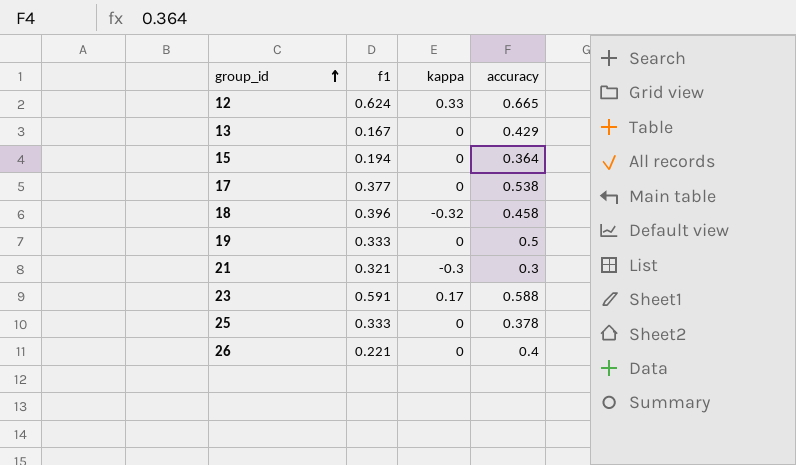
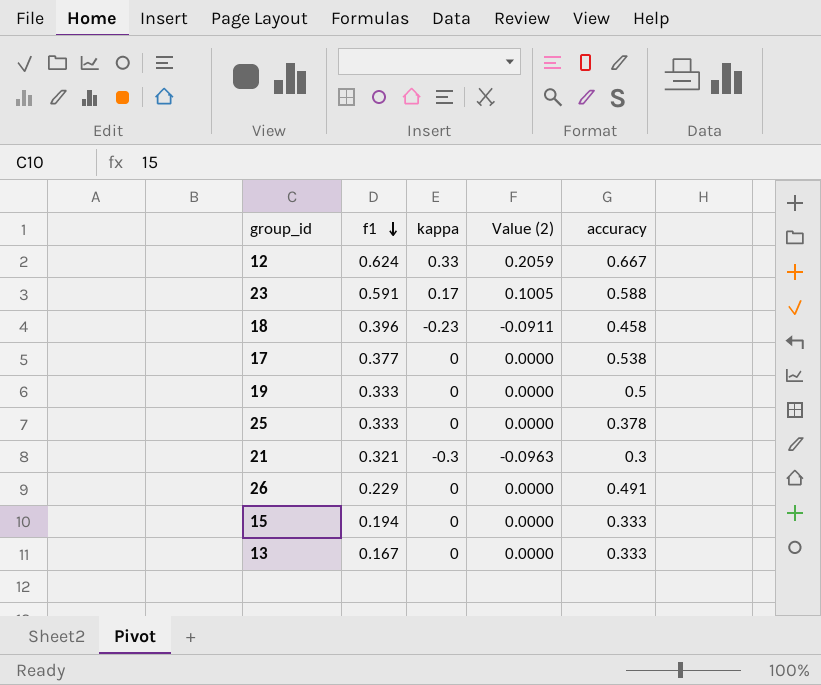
row order: group_id ascending -> f1 descending
column Value (2) | formula: none -> [f1] * [kappa]
12 | accuracy: 0.665 -> 0.667
18 | kappa: -0.32 -> -0.23
26 | f1: 0.221 -> 0.229
26 | accuracy: 0.4 -> 0.491
15 | accuracy: 0.364 -> 0.333
13 | accuracy: 0.429 -> 0.333

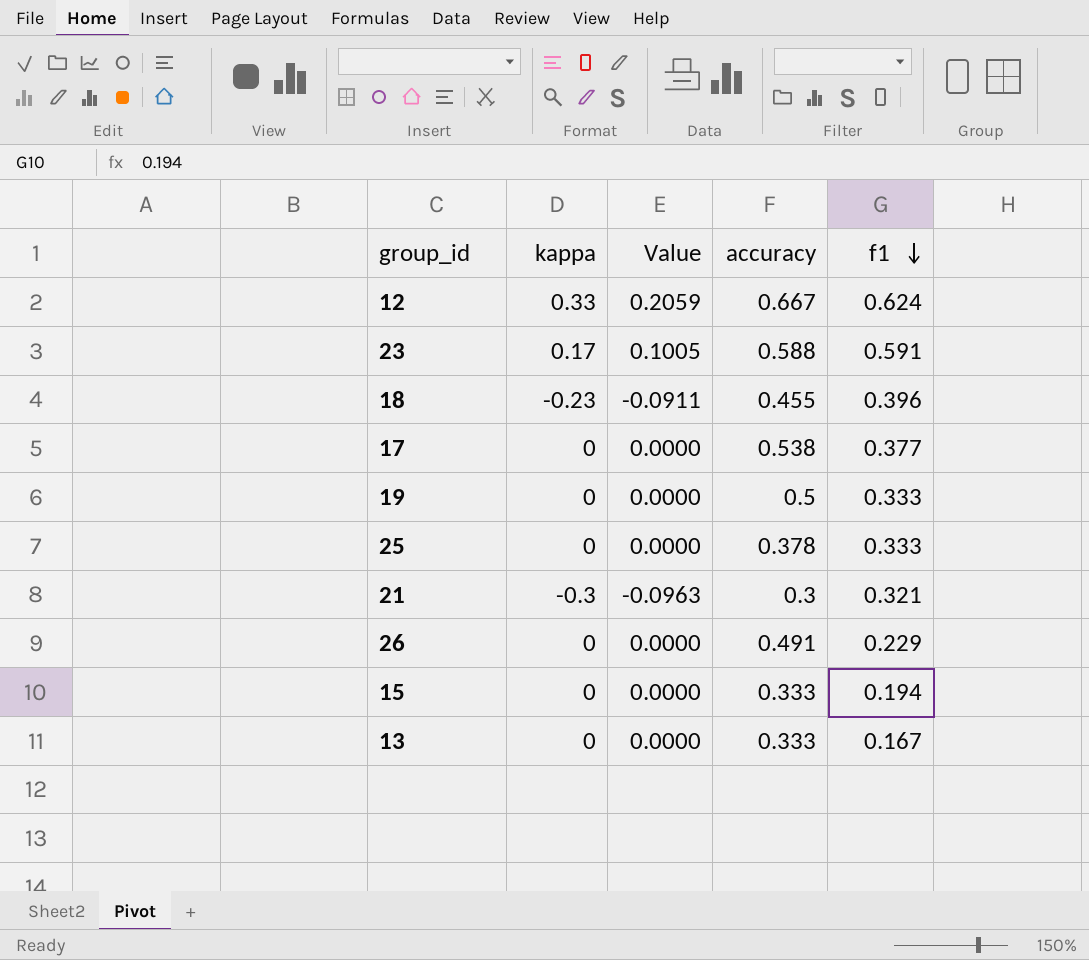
column name: Value (2) -> Value
column f1 | position: 2 -> 5
18 | accuracy: 0.458 -> 0.455

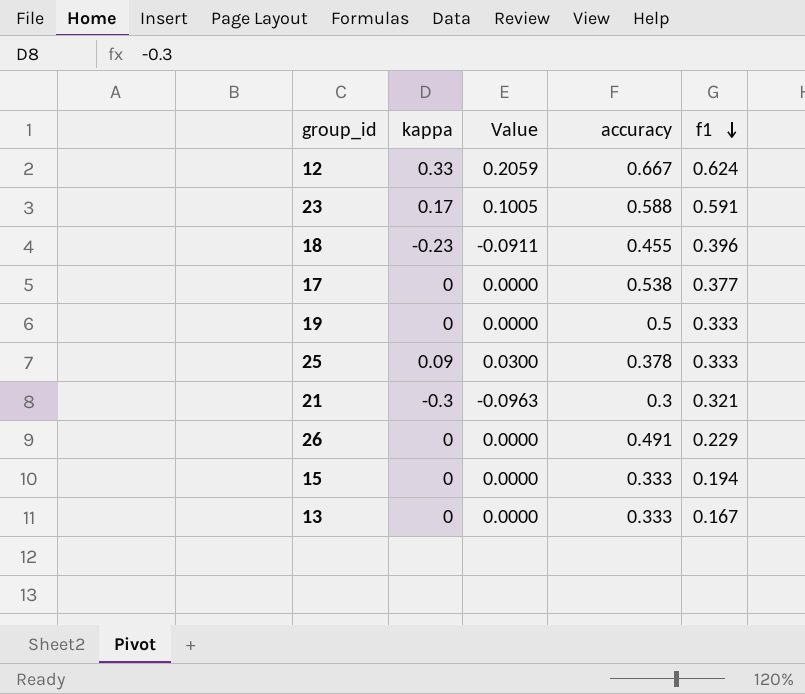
25 | kappa: 0 -> 0.09
25 | Value: 0.0000 -> 0.0300

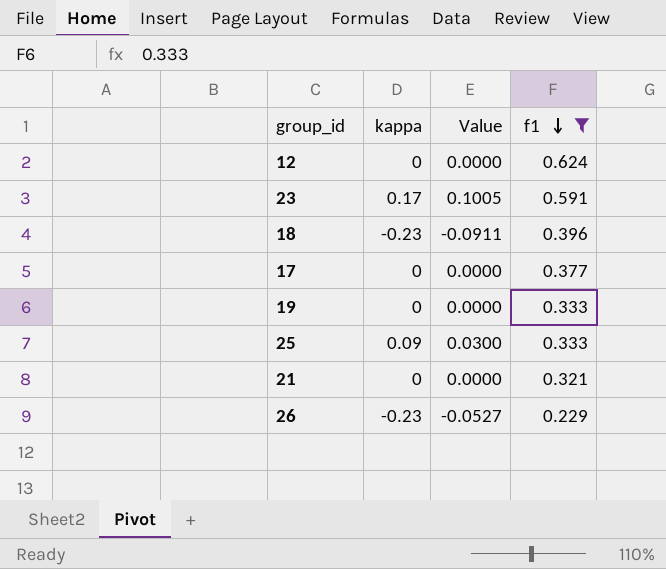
filter: none -> f1 >= 0.229
column accuracy | position: 4 -> none
12 | kappa: 0.33 -> 0
12 | Value: 0.2059 -> 0.0000
21 | kappa: -0.3 -> 0
21 | Value: -0.0963 -> 0.0000
26 | kappa: 0 -> -0.23
26 | Value: 0.0000 -> -0.0527

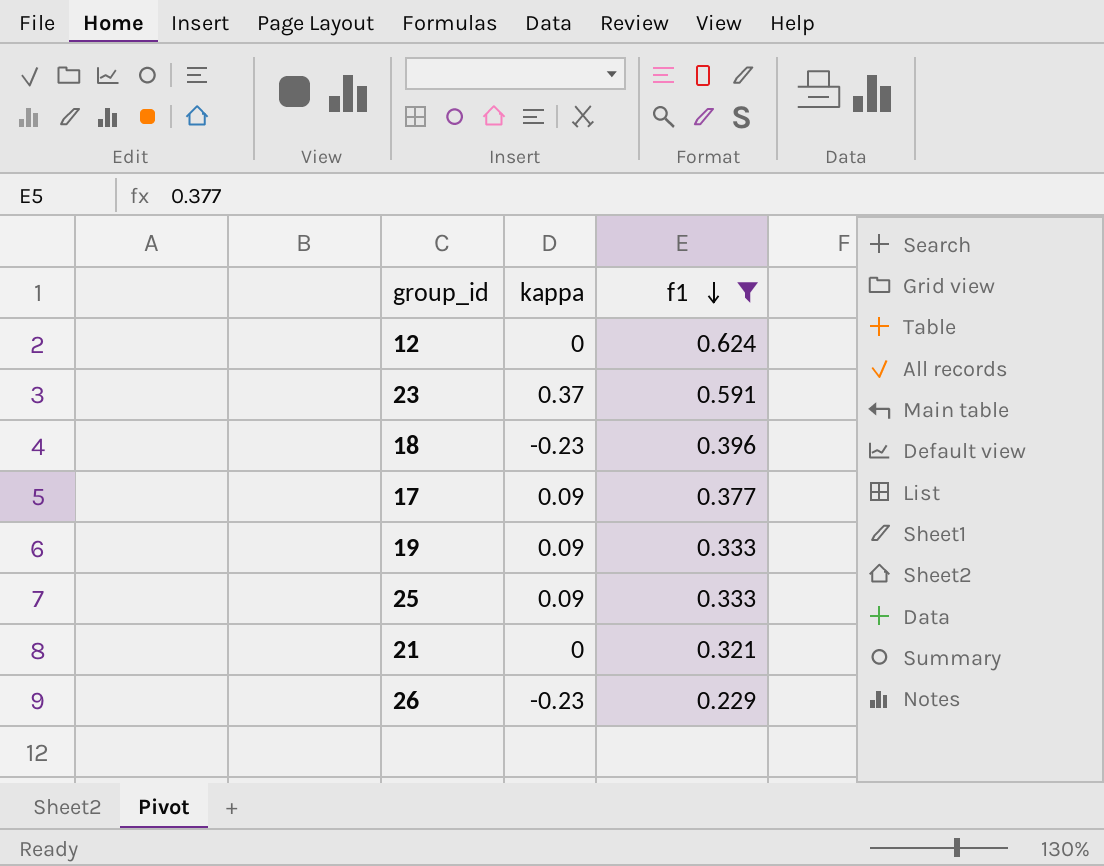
column Value | formula: [kappa] * [f1] -> none
23 | kappa: 0.17 -> 0.37
17 | kappa: 0 -> 0.09
19 | kappa: 0 -> 0.09

